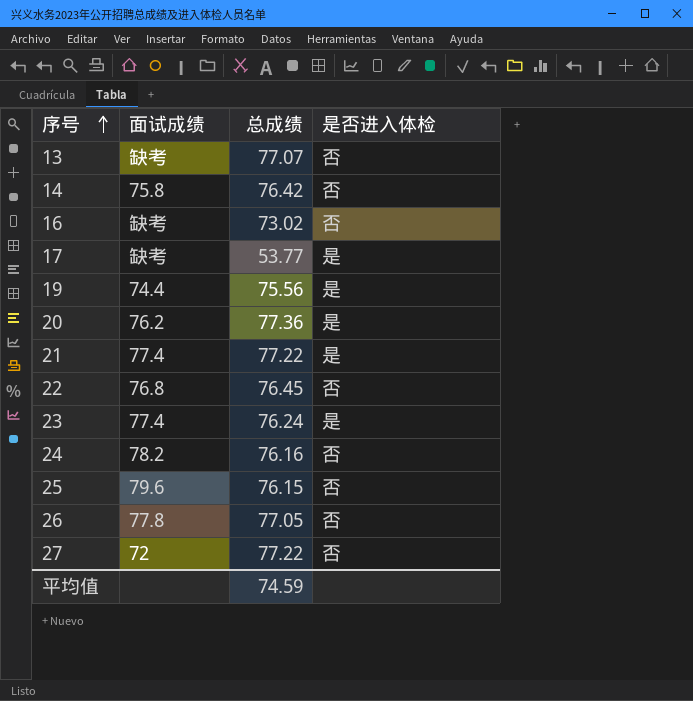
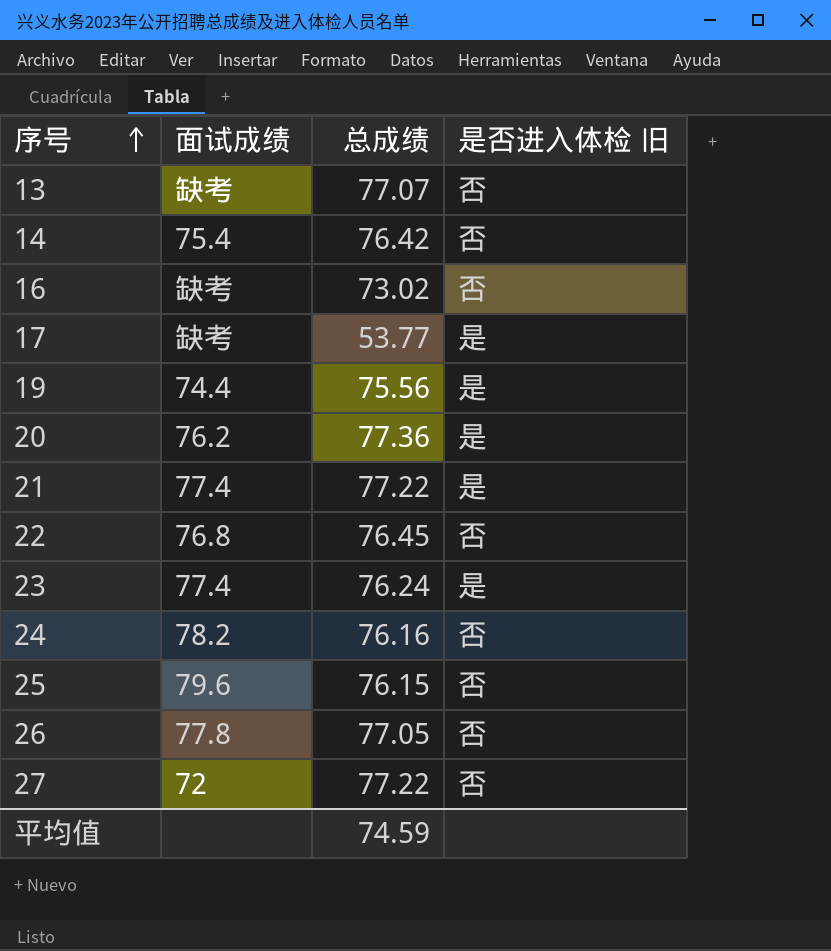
column name: 是否进入体检 -> 是否进入体检 旧
14 | 面试成绩: 75.8 -> 75.4

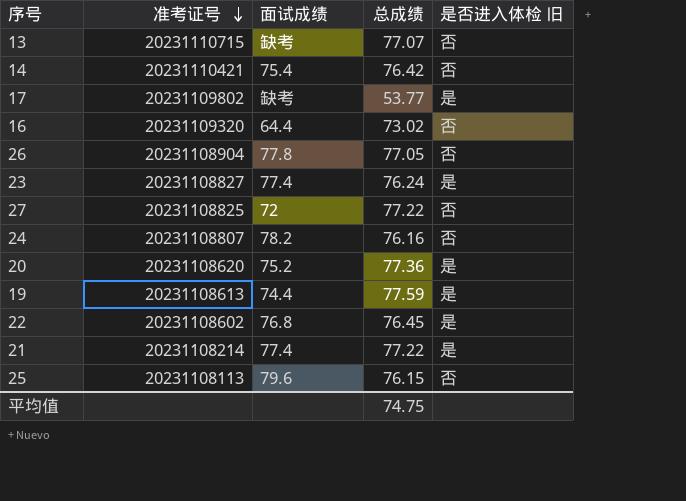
row order: 序号 ascending -> 准考证号 descending
column 准考证号 | position: none -> 2
16 | 面试成绩: 缺考 -> 64.4
20 | 面试成绩: 76.2 -> 75.2
19 | 总成绩: 75.56 -> 77.59
22 | 是否进入体检 旧: 否 -> 是
平均值 | 总成绩: 74.59 -> 74.75

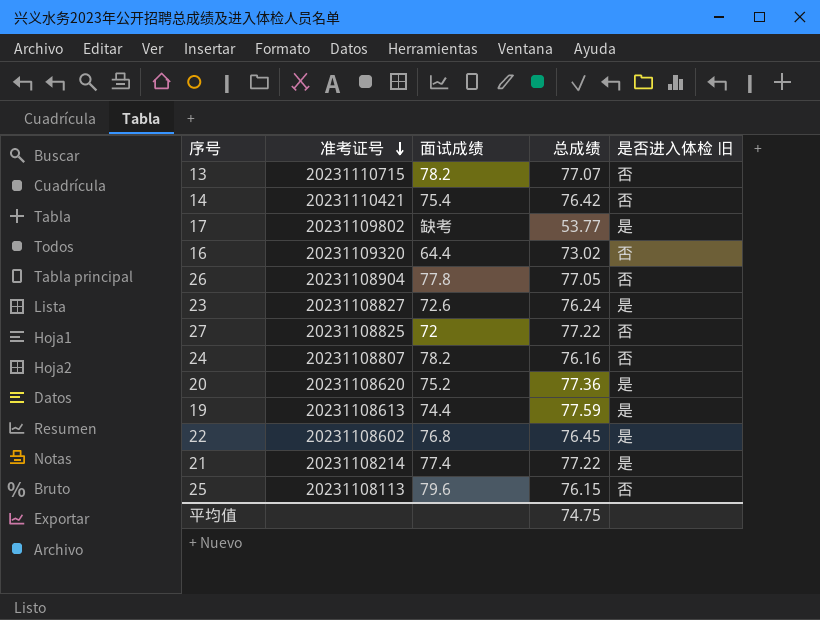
13 | 面试成绩: 缺考 -> 78.2
23 | 面试成绩: 77.4 -> 72.6

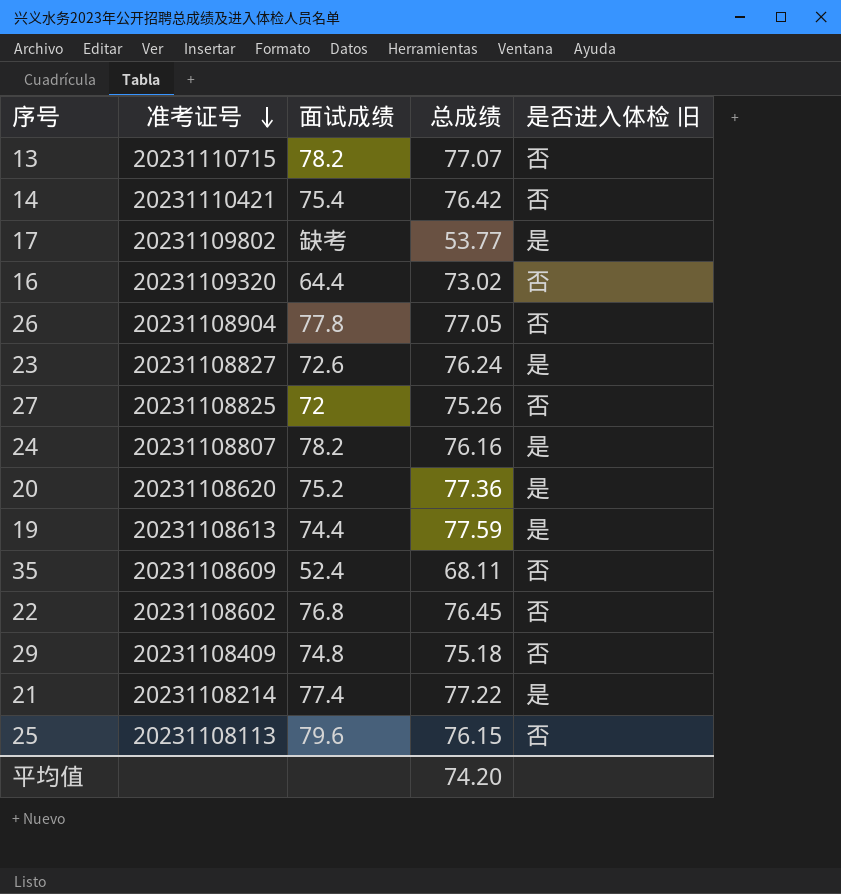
27 | 总成绩: 77.22 -> 75.26
24 | 是否进入体检 旧: 否 -> 是
row 35: none -> 20231108609 | 52.4 | 68.11 | 否
22 | 是否进入体检 旧: 是 -> 否
row 29: none -> 20231108409 | 74.8 | 75.18 | 否
平均值 | 总成绩: 74.75 -> 74.20

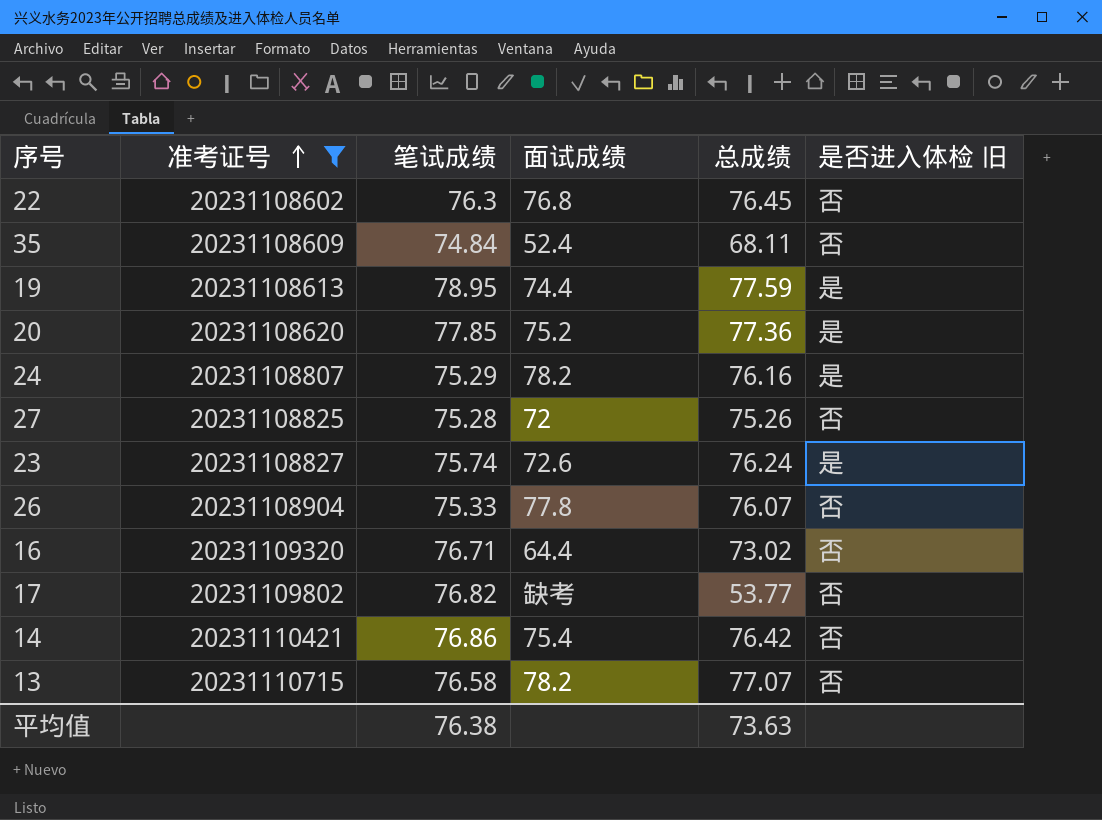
filter: none -> 准考证号 >= 20231108602
row order: 准考证号 descending -> 准考证号 ascending
column 笔试成绩 | position: none -> 3
26 | 总成绩: 77.05 -> 76.07
17 | 是否进入体检 旧: 是 -> 否
平均值 | 总成绩: 74.20 -> 73.63

